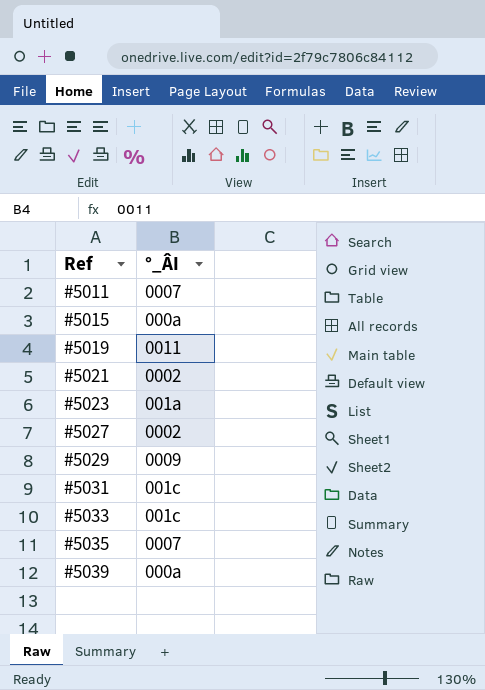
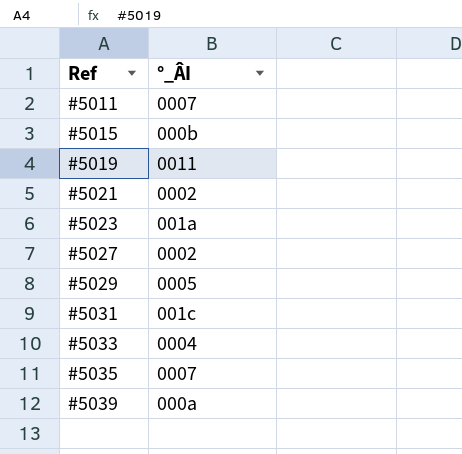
#5015 | °_ÂI: 000a -> 000b
#5029 | °_ÂI: 0009 -> 0005
#5033 | °_ÂI: 001c -> 0004

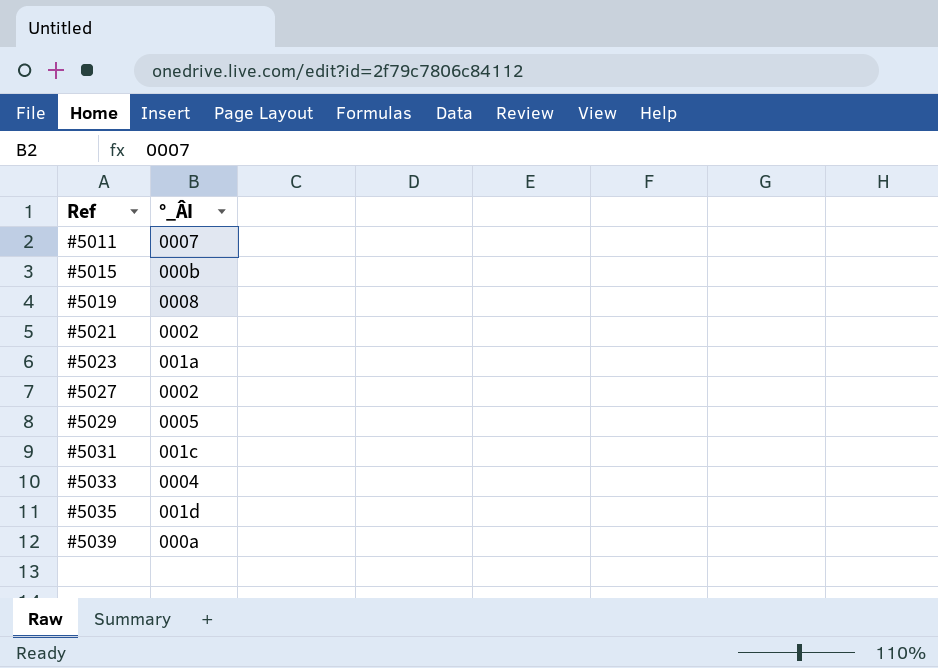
#5019 | °_ÂI: 0011 -> 0008
#5035 | °_ÂI: 0007 -> 001d

